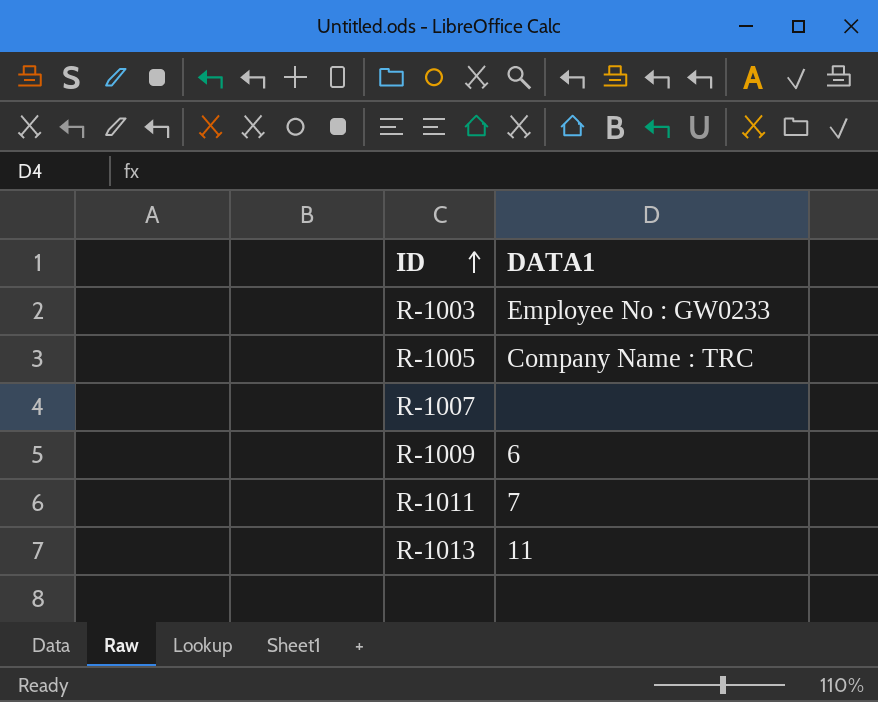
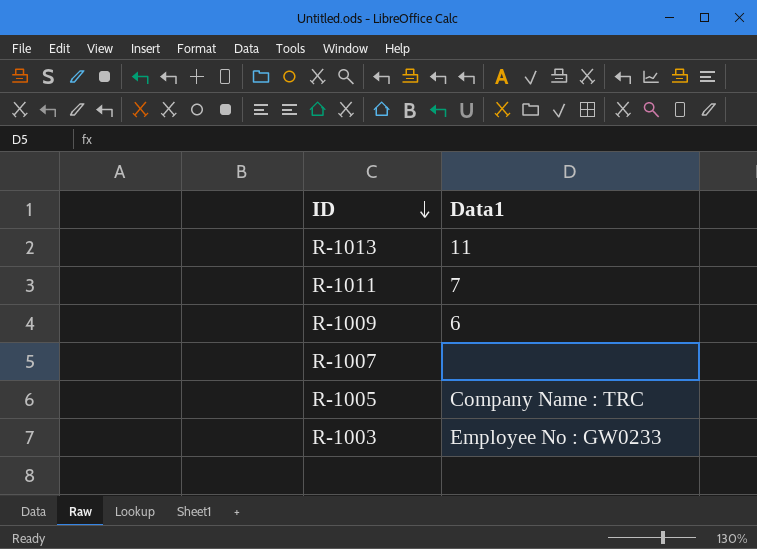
row order: ID ascending -> ID descending
column name: DATA1 -> Data1

